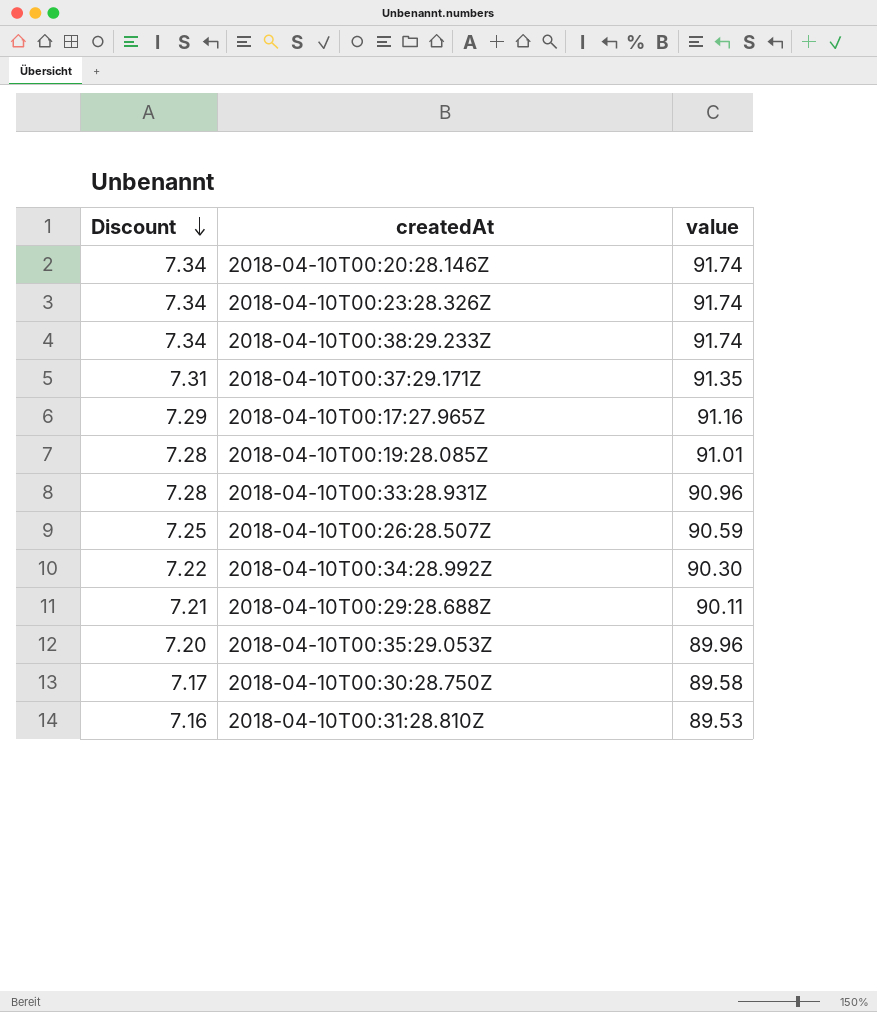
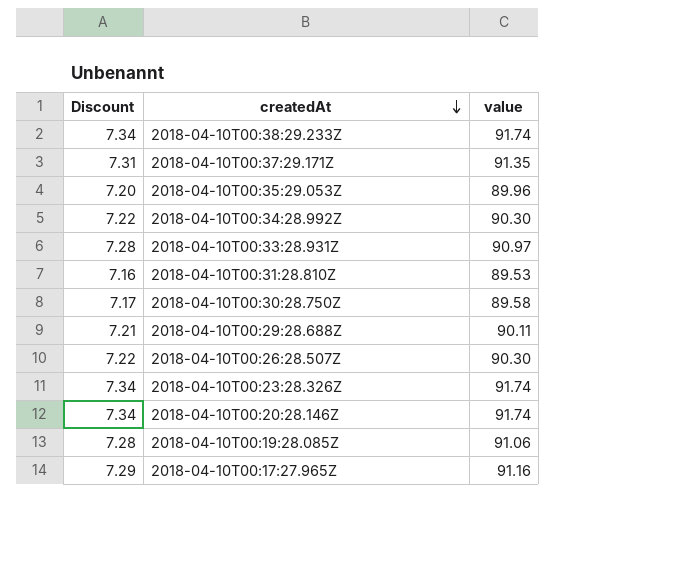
row order: Discount descending -> createdAt descending
2018-04-10T00:33:28.931Z | value: 90.96 -> 90.97
2018-04-10T00:26:28.507Z | Discount: 7.25 -> 7.22
2018-04-10T00:26:28.507Z | value: 90.59 -> 90.30
2018-04-10T00:19:28.085Z | value: 91.01 -> 91.06

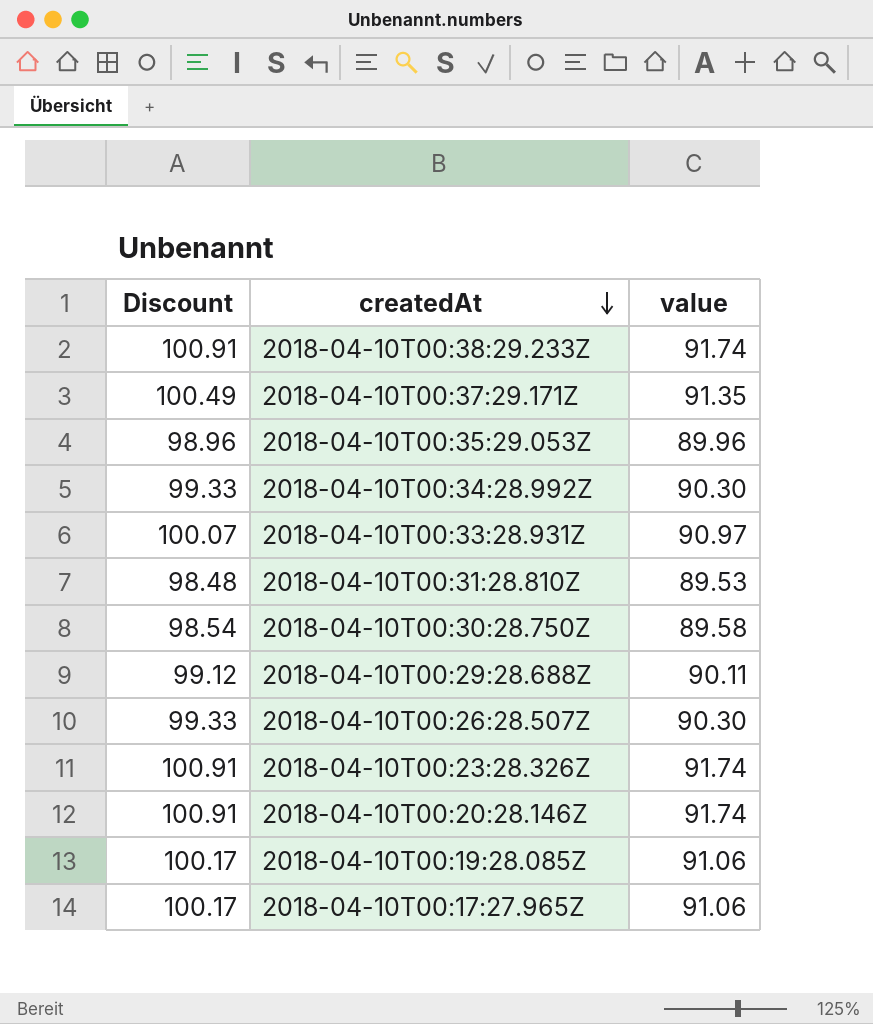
column Discount | formula: [value] * 0.08 -> [value] * 1.1
2018-04-10T00:17:27.965Z | value: 91.16 -> 91.06

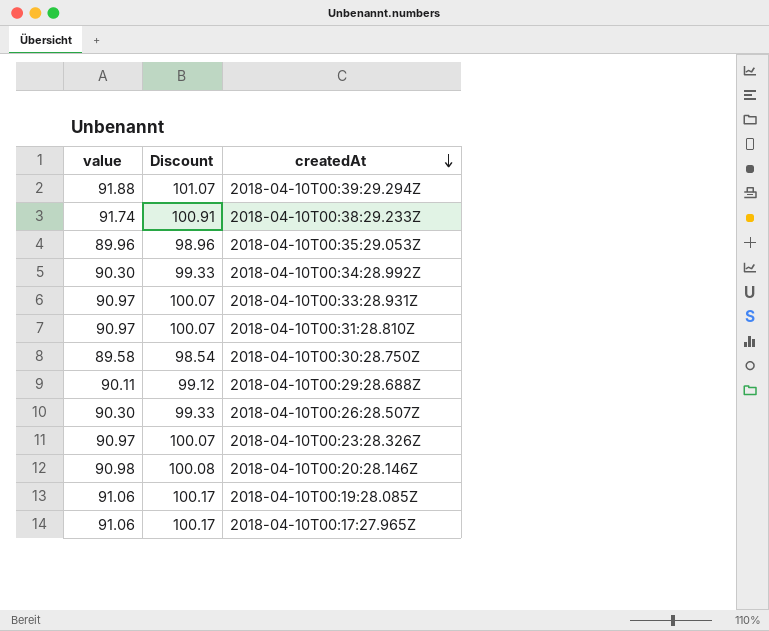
column value | position: 3 -> 1
row 2018-04-10T00:37:29.171Z: 100.49 | 91.35 -> none
row 2018-04-10T00:39:29.294Z: none -> 91.88 | 101.07
2018-04-10T00:31:28.810Z | value: 89.53 -> 90.97
2018-04-10T00:31:28.810Z | Discount: 98.48 -> 100.07
2018-04-10T00:23:28.326Z | value: 91.74 -> 90.97
2018-04-10T00:23:28.326Z | Discount: 100.91 -> 100.07
2018-04-10T00:20:28.146Z | value: 91.74 -> 90.98
2018-04-10T00:20:28.146Z | Discount: 100.91 -> 100.08

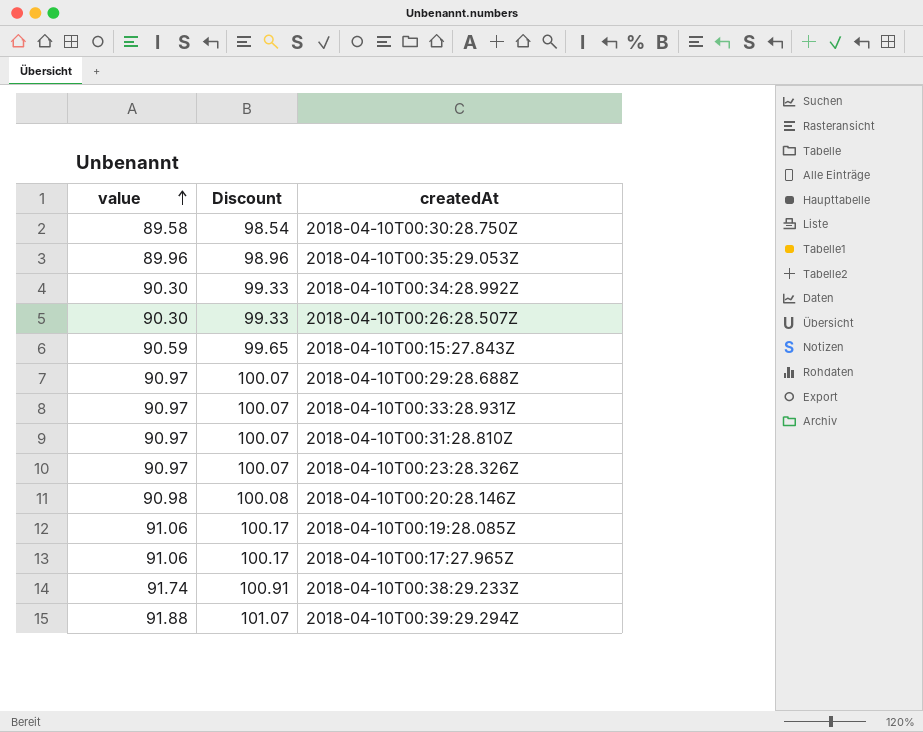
row order: createdAt descending -> value ascending
row 2018-04-10T00:15:27.843Z: none -> 90.59 | 99.65
2018-04-10T00:29:28.688Z | value: 90.11 -> 90.97
2018-04-10T00:29:28.688Z | Discount: 99.12 -> 100.07

